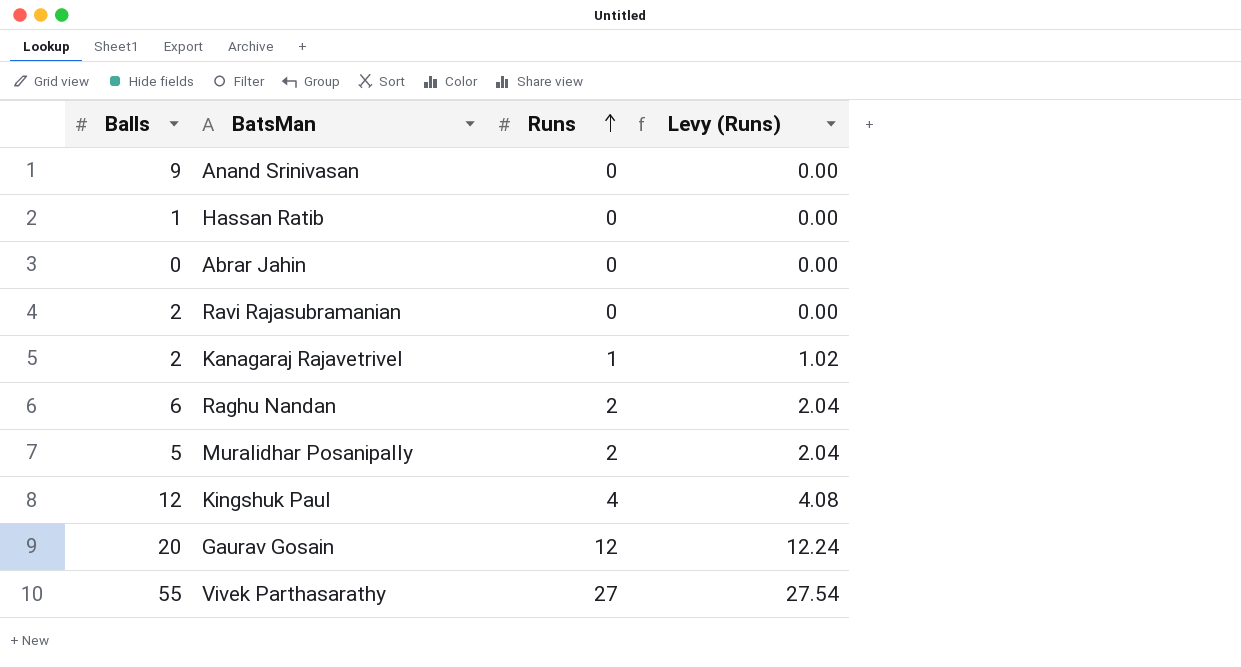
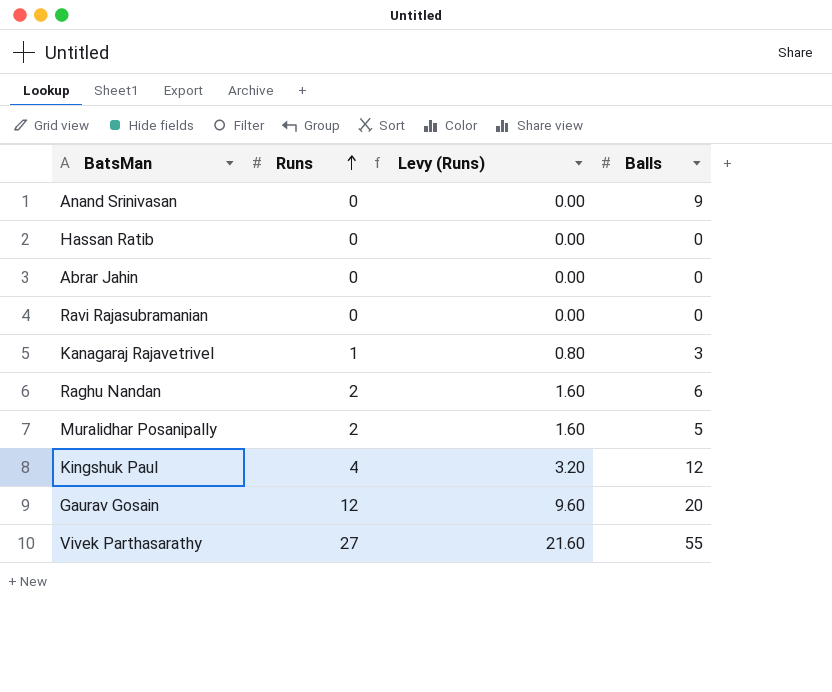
column Levy (Runs) | formula: [Runs] * 1.02 -> [Runs] * 0.8
column Balls | position: 1 -> 4
Hassan Ratib | Balls: 1 -> 0
Ravi Rajasubramanian | Balls: 2 -> 0
Kanagaraj Rajavetrivel | Balls: 2 -> 3

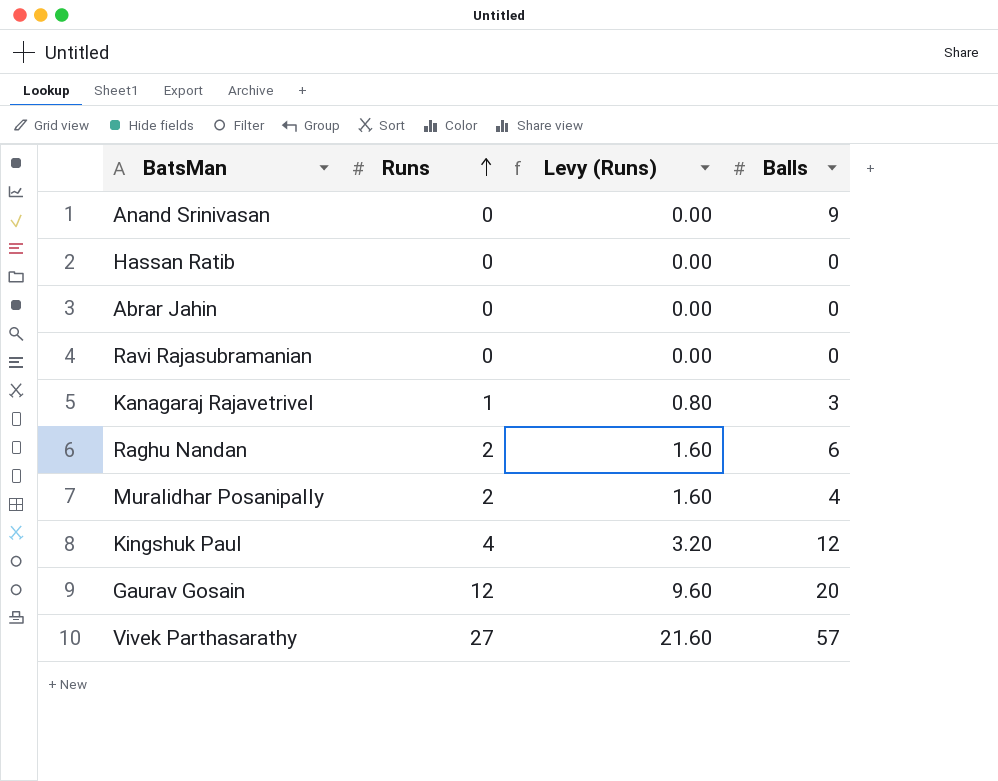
Muralidhar Posanipally | Balls: 5 -> 4
Vivek Parthasarathy | Balls: 55 -> 57

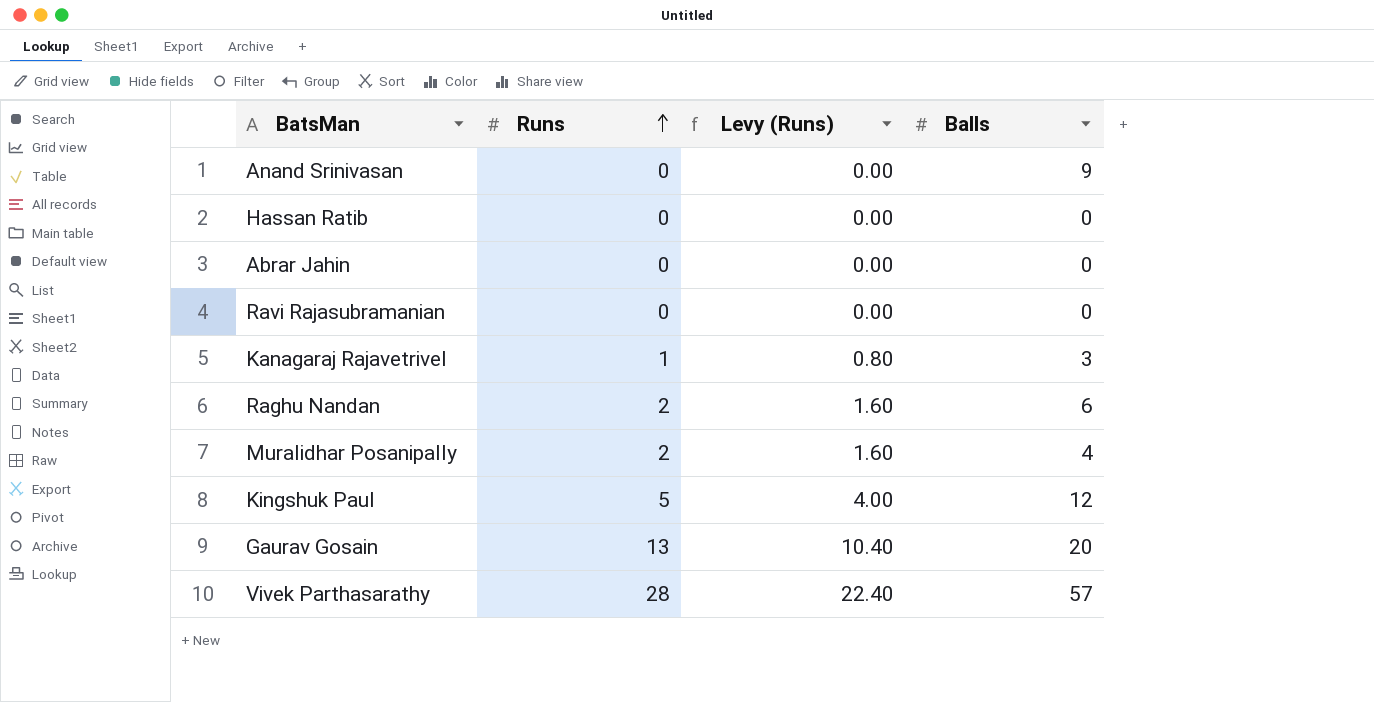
Kingshuk Paul | Runs: 4 -> 5
Kingshuk Paul | Levy (Runs): 3.20 -> 4.00
Gaurav Gosain | Runs: 12 -> 13
Gaurav Gosain | Levy (Runs): 9.60 -> 10.40
Vivek Parthasarathy | Runs: 27 -> 28
Vivek Parthasarathy | Levy (Runs): 21.60 -> 22.40

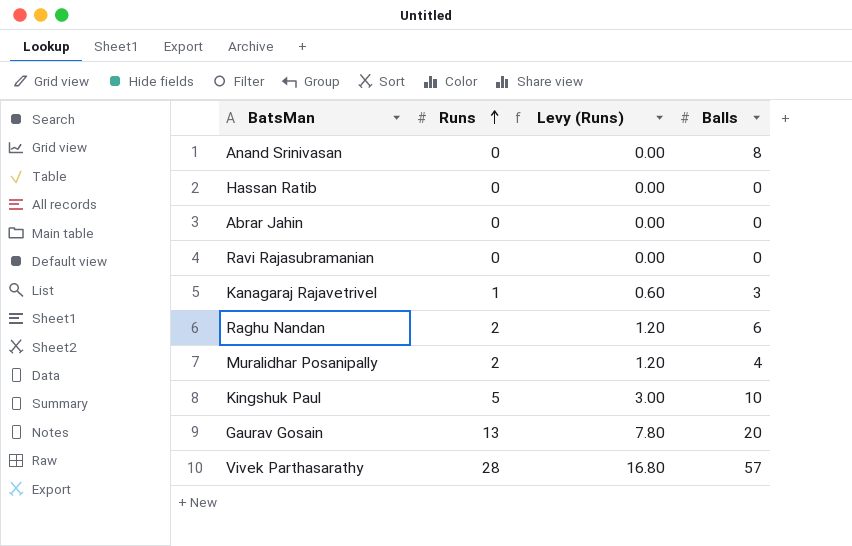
column Levy (Runs) | formula: [Runs] * 0.8 -> [Runs] * 0.6
Anand Srinivasan | Balls: 9 -> 8
Kingshuk Paul | Balls: 12 -> 10

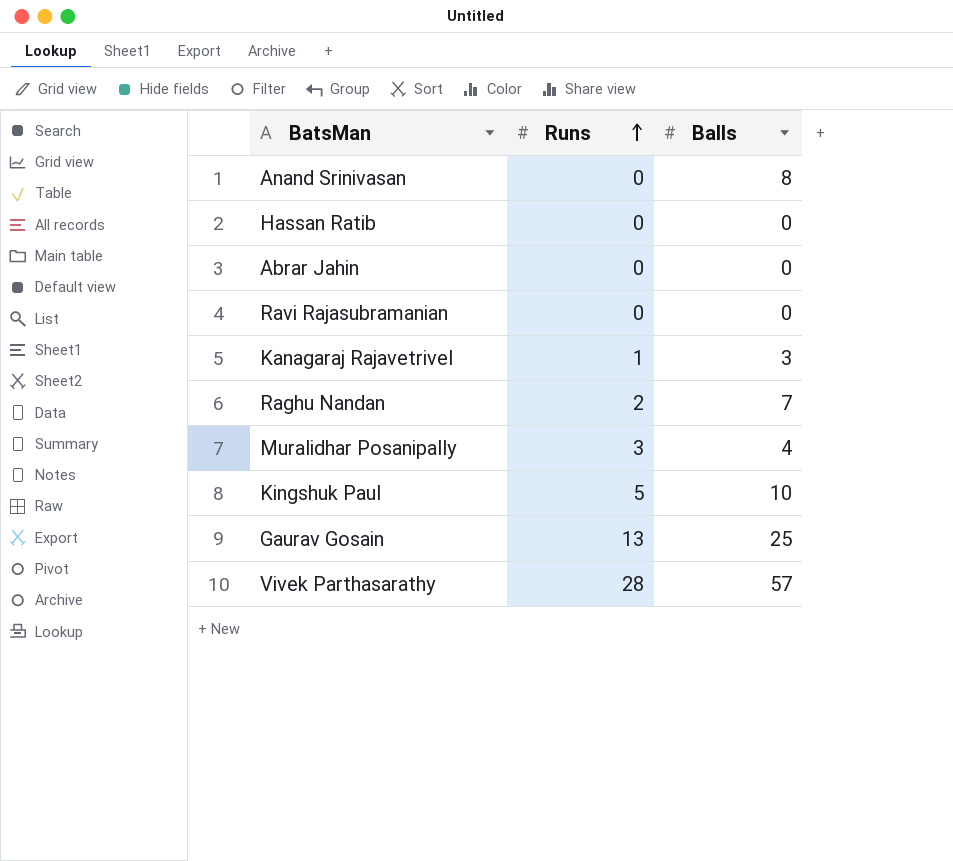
column Levy (Runs) | formula: [Runs] * 0.6 -> none
Raghu Nandan | Balls: 6 -> 7
Muralidhar Posanipally | Runs: 2 -> 3
Gaurav Gosain | Balls: 20 -> 25

